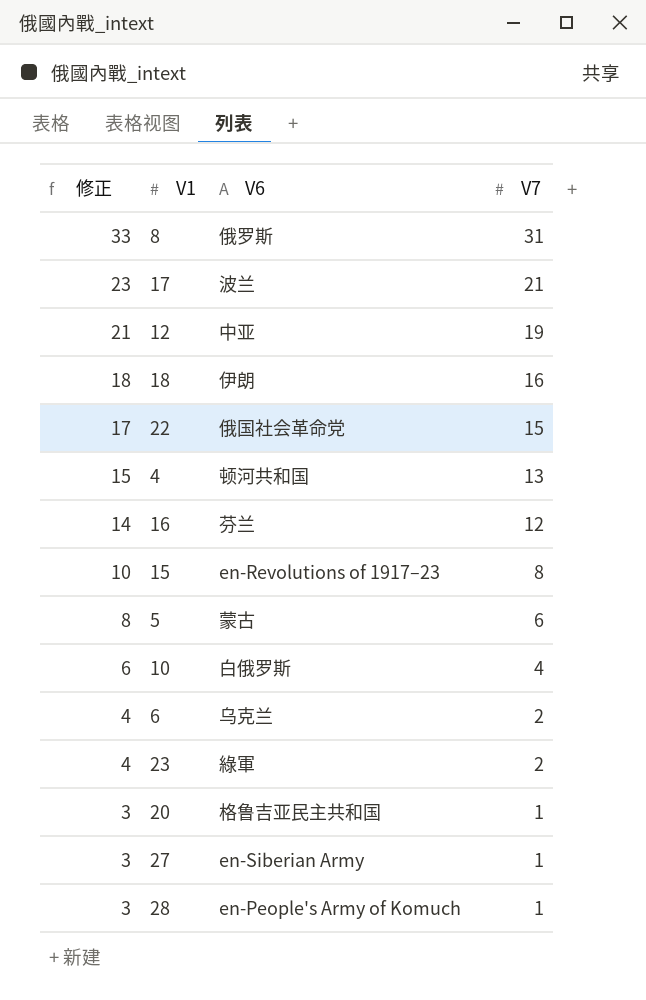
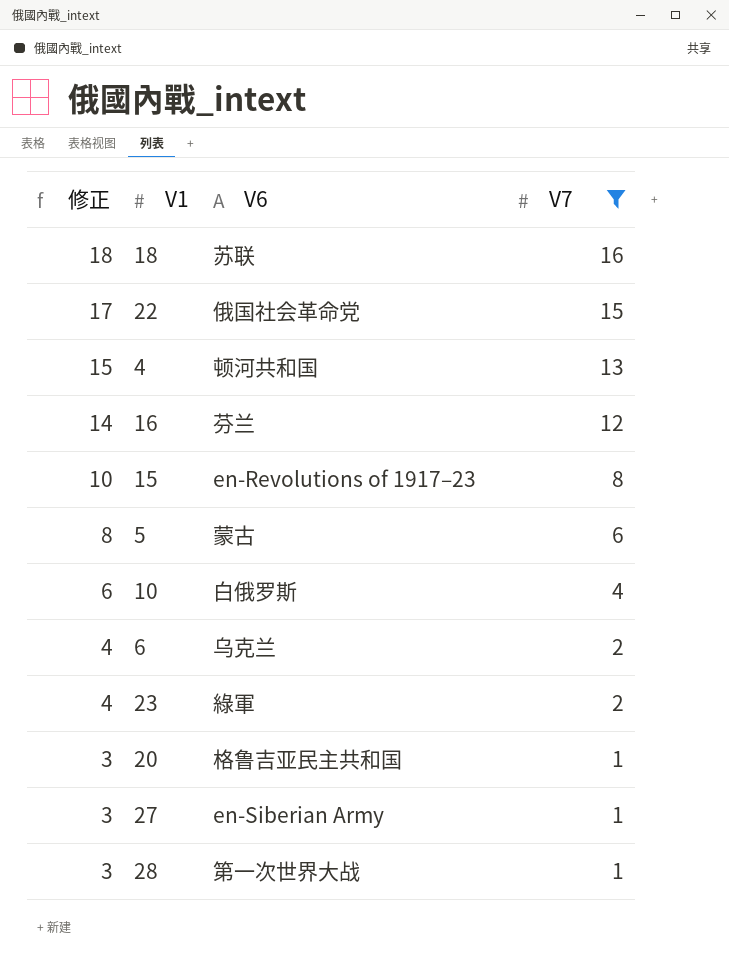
filter: none -> V7 <= 16
18 | V6: 伊朗 -> 苏联
28 | V6: en-People's Army of Komuch -> 第一次世界大战

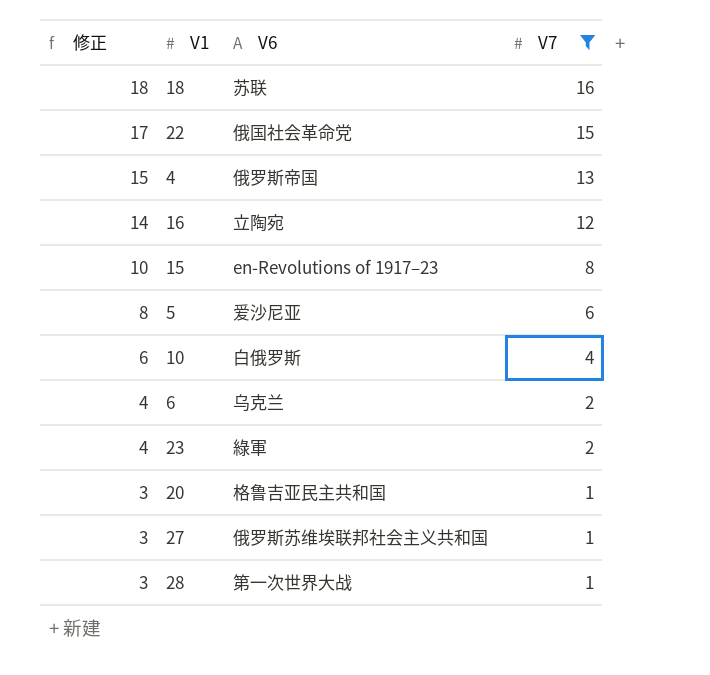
4 | V6: 顿河共和国 -> 俄罗斯帝国
16 | V6: 芬兰 -> 立陶宛
5 | V6: 蒙古 -> 爱沙尼亚
27 | V6: en-Siberian Army -> 俄罗斯苏维埃联邦社会主义共和国

